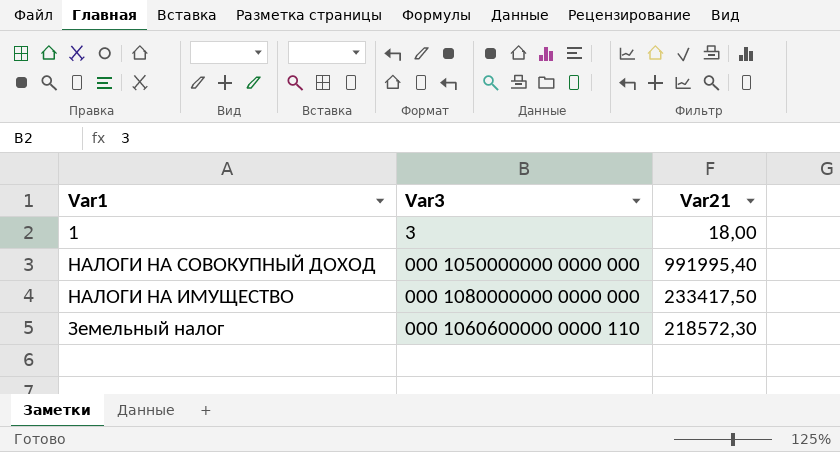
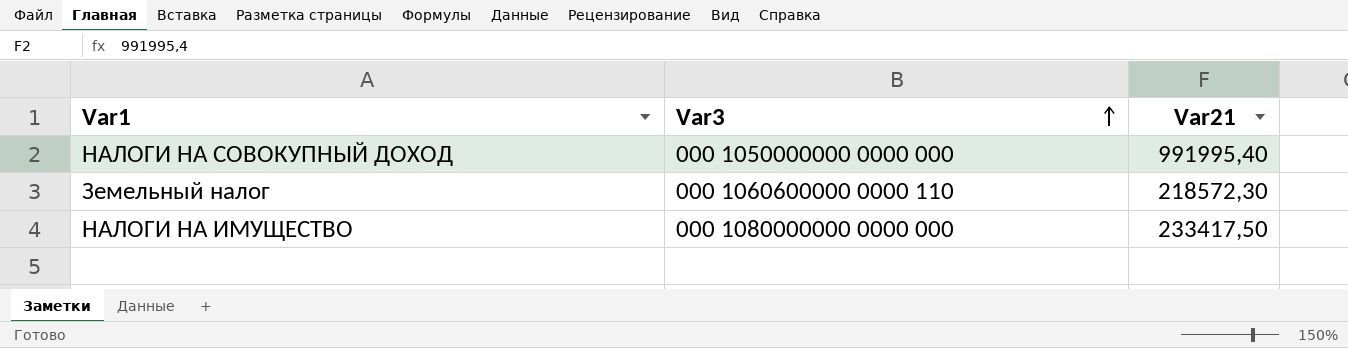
row order: none -> Var3 ascending
row 1: 3 | 18,00 -> none

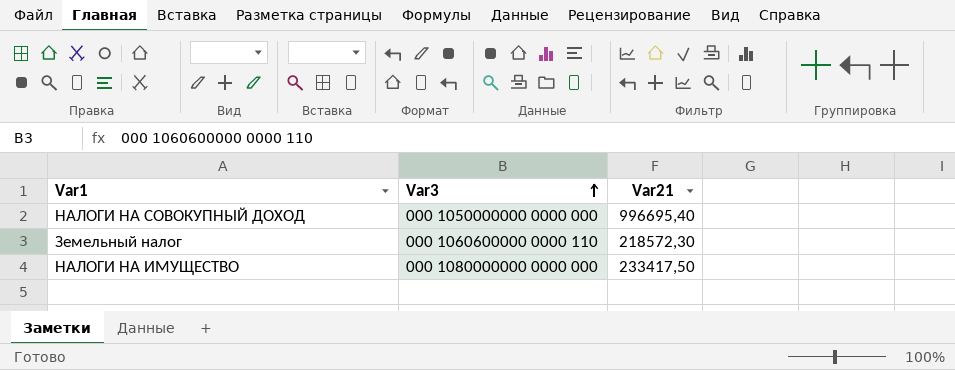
НАЛОГИ НА СОВОКУПНЫЙ ДОХОД | Var21: 991995,40 -> 996695,40

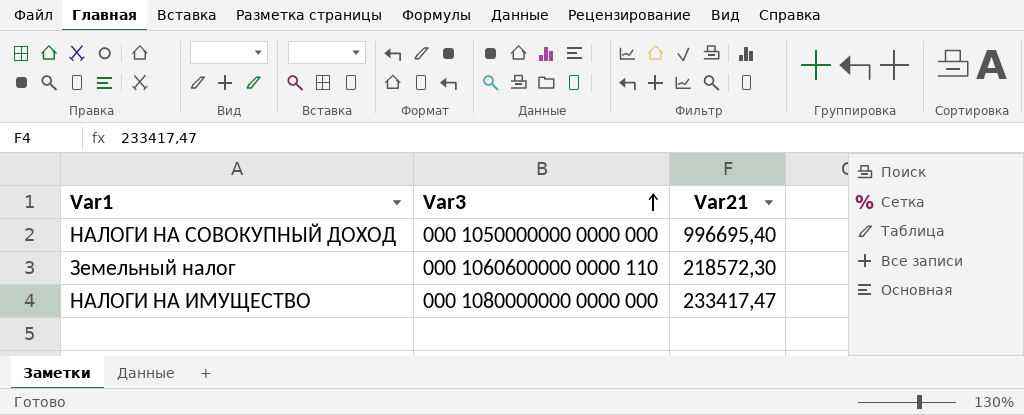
НАЛОГИ НА ИМУЩЕСТВО | Var21: 233417,50 -> 233417,47

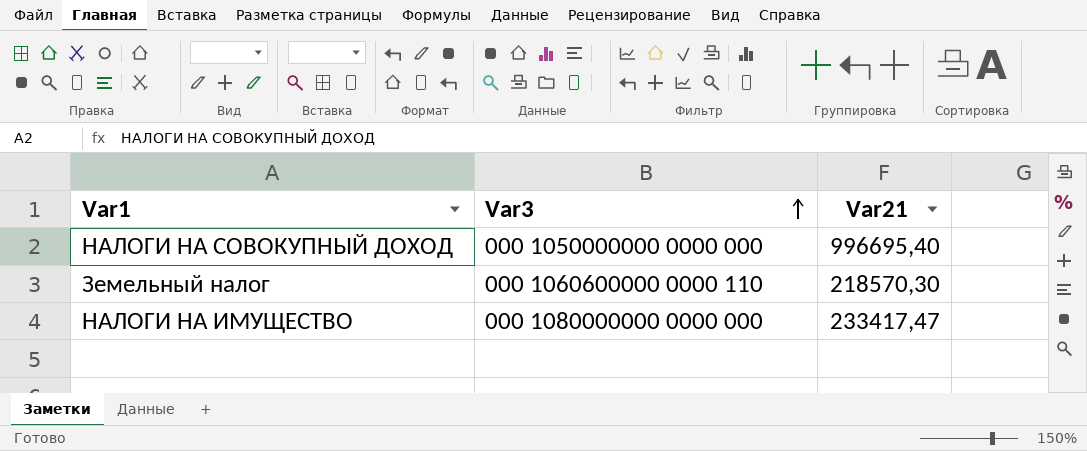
Земельный налог | Var21: 218572,30 -> 218570,30

